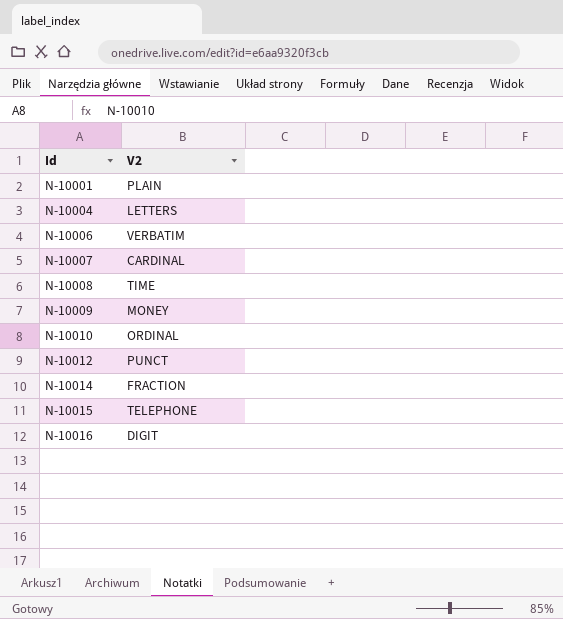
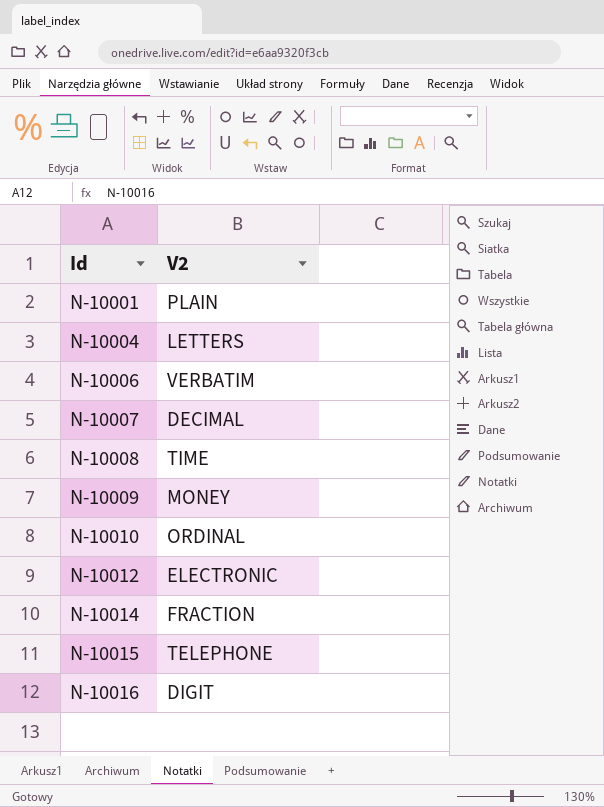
N-10007 | V2: CARDINAL -> DECIMAL
N-10012 | V2: PUNCT -> ELECTRONIC

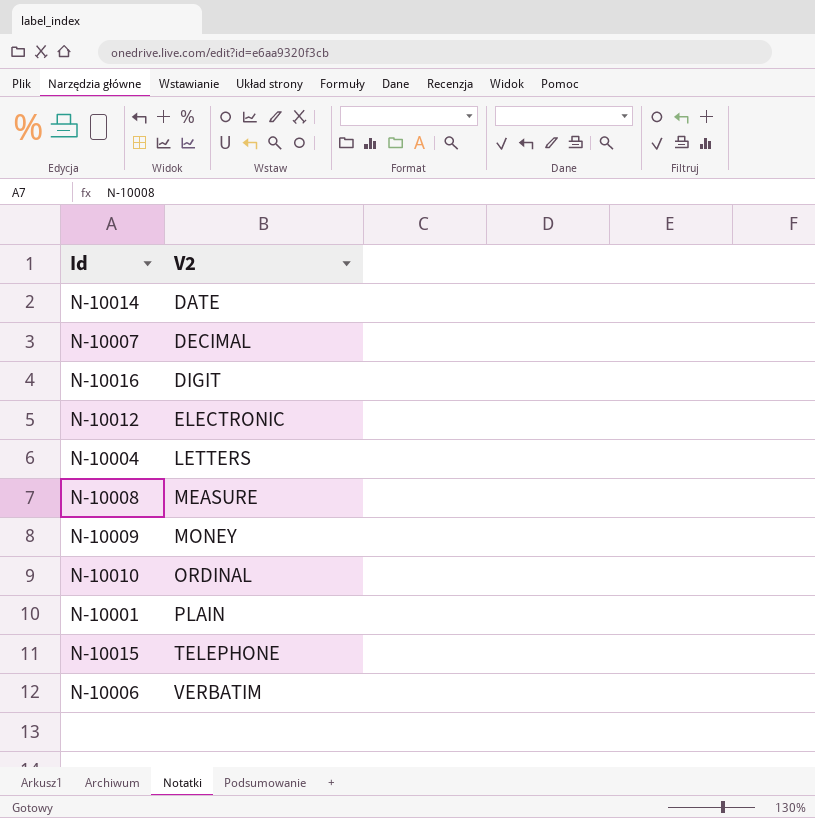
row order: Id ascending -> V2 ascending
N-10014 | V2: FRACTION -> DATE
N-10008 | V2: TIME -> MEASURE

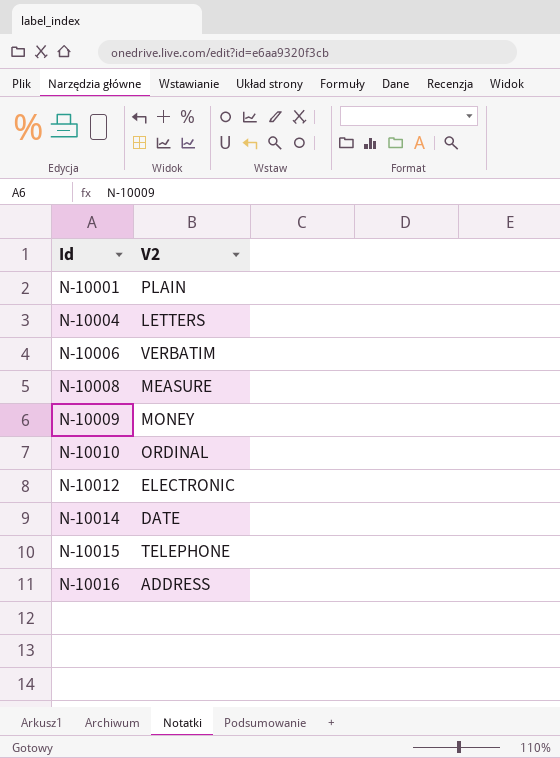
row order: V2 ascending -> Id ascending
row N-10007: DECIMAL -> none
N-10016 | V2: DIGIT -> ADDRESS

